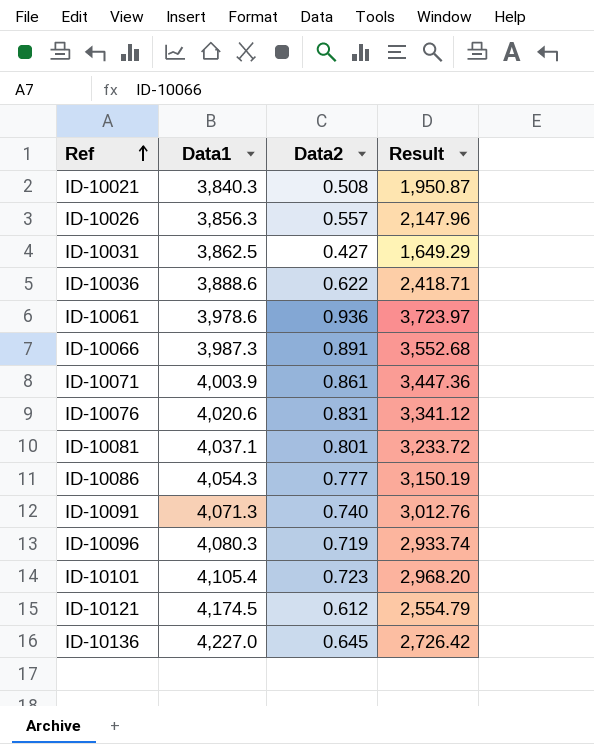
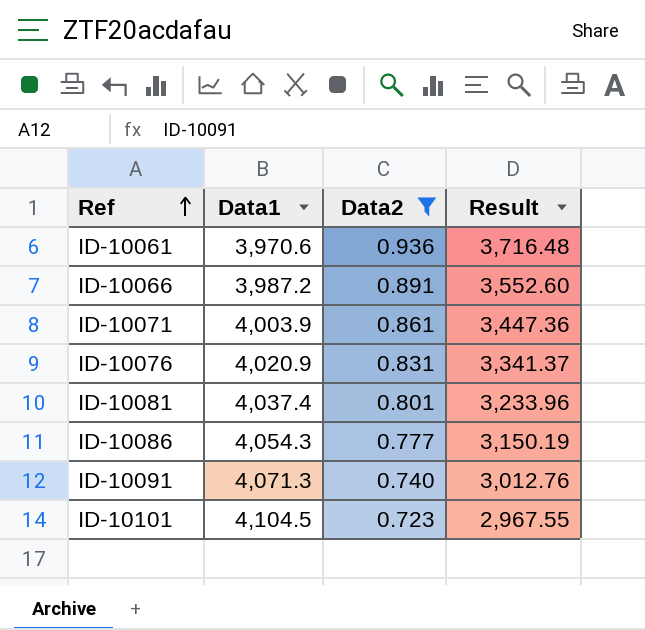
filter: none -> Data2 >= 0.723
ID-10061 | Data1: 3,978.6 -> 3,970.6
ID-10061 | Result: 3,723.97 -> 3,716.48
ID-10066 | Data1: 3,987.3 -> 3,987.2
ID-10066 | Result: 3,552.68 -> 3,552.60
ID-10076 | Data1: 4,020.6 -> 4,020.9
ID-10076 | Result: 3,341.12 -> 3,341.37
ID-10081 | Data1: 4,037.1 -> 4,037.4
ID-10081 | Result: 3,233.72 -> 3,233.96
ID-10101 | Data1: 4,105.4 -> 4,104.5
ID-10101 | Result: 2,968.20 -> 2,967.55

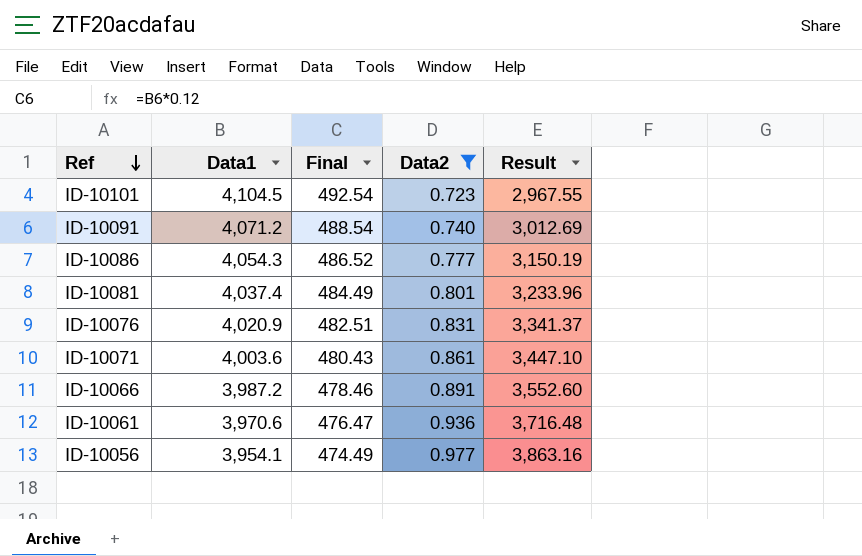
row order: Ref ascending -> Ref descending
column Final | formula: none -> [Data1] * 0.12
ID-10091 | Data1: 4,071.3 -> 4,071.2
ID-10091 | Result: 3,012.76 -> 3,012.69
ID-10071 | Data1: 4,003.9 -> 4,003.6
ID-10071 | Result: 3,447.36 -> 3,447.10
row ID-10056: none -> 3,954.1 | 474.49 | 0.977 | 3,863.16

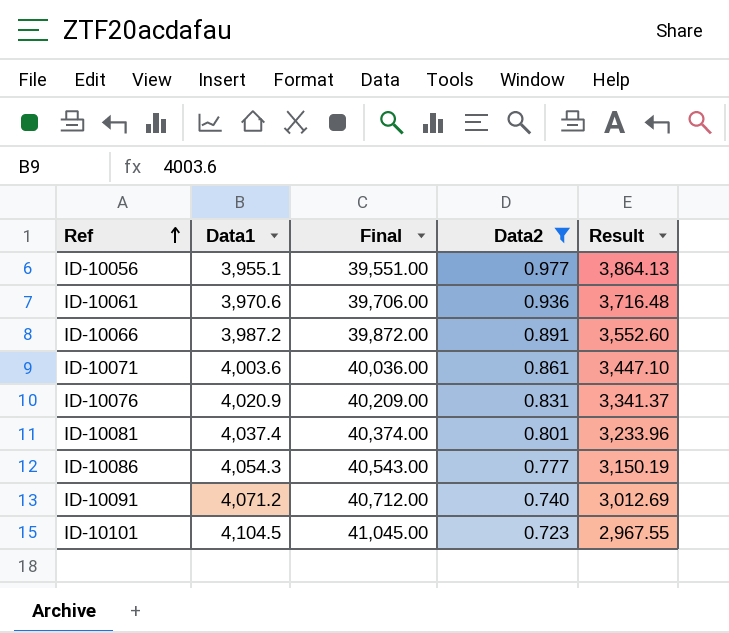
row order: Ref descending -> Ref ascending
column Final | formula: [Data1] * 0.12 -> [Data1] * 10
ID-10056 | Data1: 3,954.1 -> 3,955.1
ID-10056 | Result: 3,863.16 -> 3,864.13

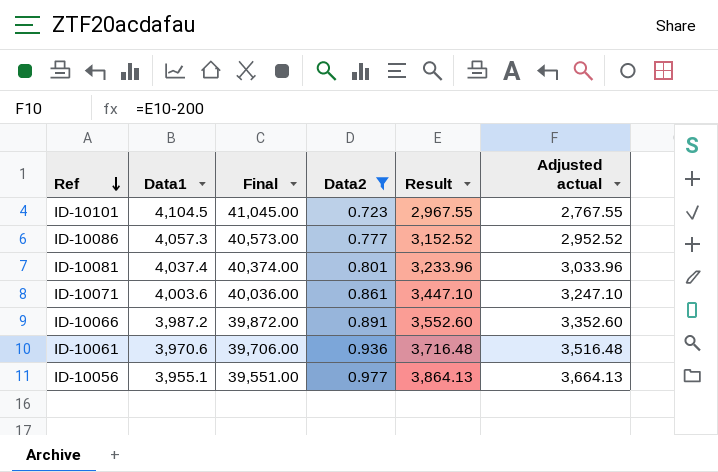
row order: Ref ascending -> Ref descending
column Adjusted actual | formula: none -> [Result] - 200
row ID-10076: 4,020.9 | 40,209.00 | 0.831 | 3,341.37 -> none
row ID-10091: 4,071.2 | 40,712.00 | 0.740 | 3,012.69 -> none
ID-10086 | Data1: 4,054.3 -> 4,057.3
ID-10086 | Final: 40,543.00 -> 40,573.00
ID-10086 | Result: 3,150.19 -> 3,152.52

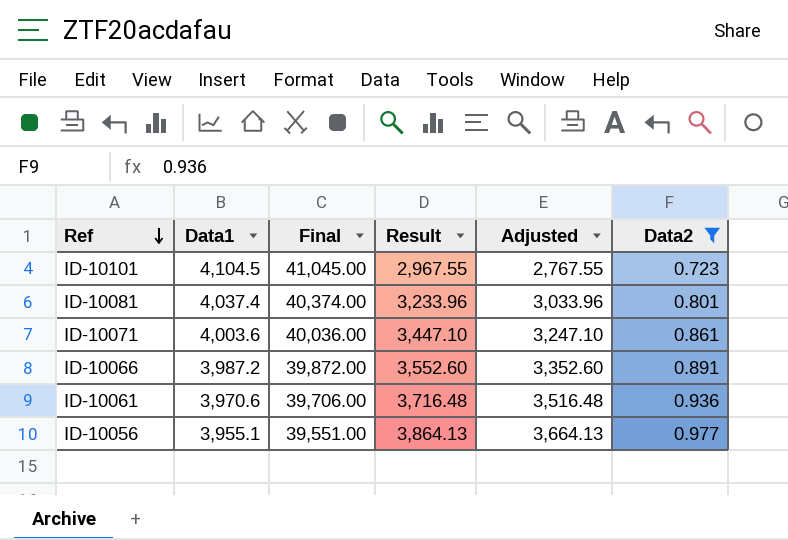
column name: Adjusted actual -> Adjusted
column Data2 | position: 4 -> 6
row ID-10086: 4,057.3 | 40,573.00 | 0.777 | 3,152.52 | 2,952.52 -> none

